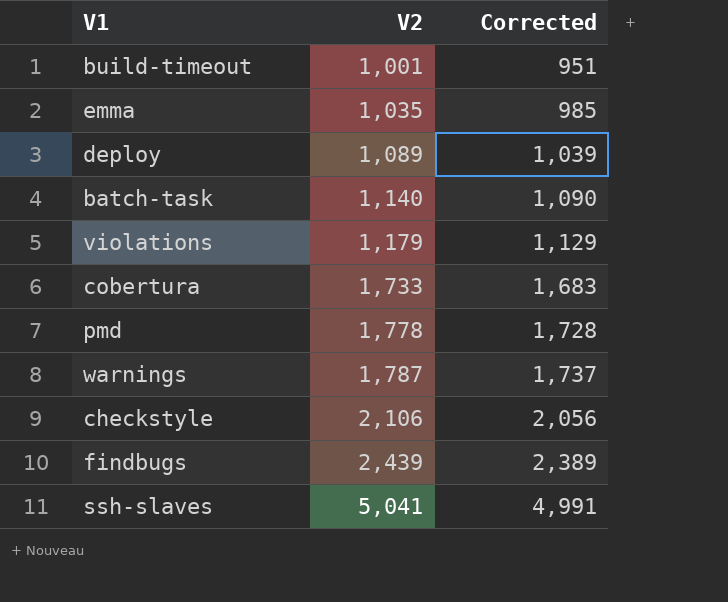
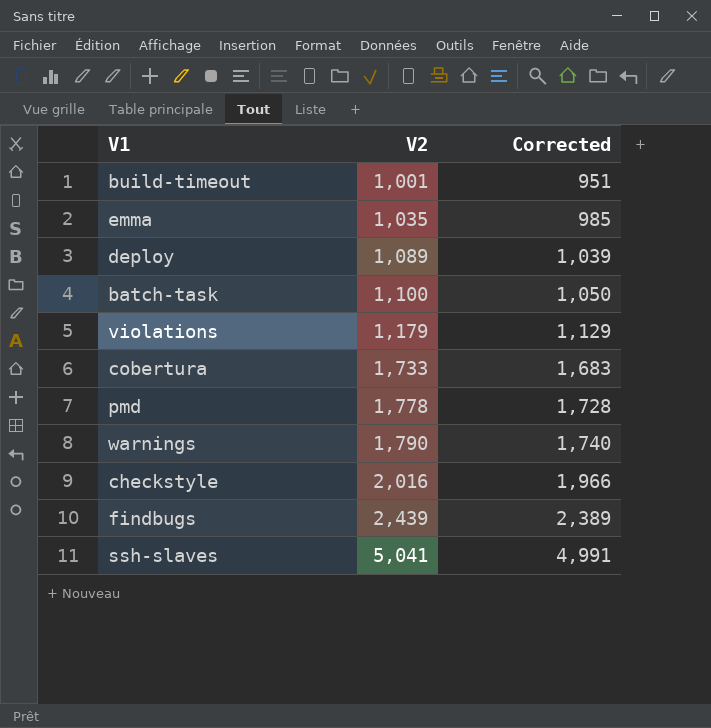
batch-task | V2: 1,140 -> 1,100
batch-task | Corrected: 1,090 -> 1,050
warnings | V2: 1,787 -> 1,790
warnings | Corrected: 1,737 -> 1,740
checkstyle | V2: 2,106 -> 2,016
checkstyle | Corrected: 2,056 -> 1,966

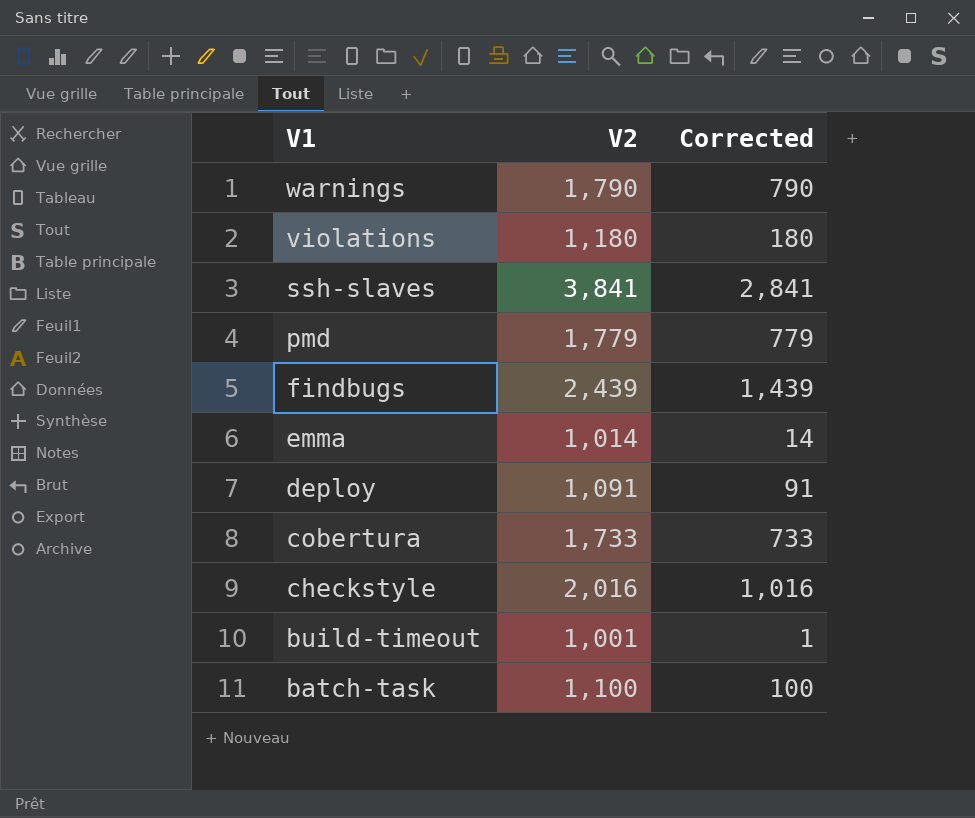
row order: V2 ascending -> V1 descending
column Corrected | formula: [V2] - 50 -> [V2] - 1000
violations | V2: 1,179 -> 1,180
ssh-slaves | V2: 5,041 -> 3,841
pmd | V2: 1,778 -> 1,779
emma | V2: 1,035 -> 1,014
deploy | V2: 1,089 -> 1,091

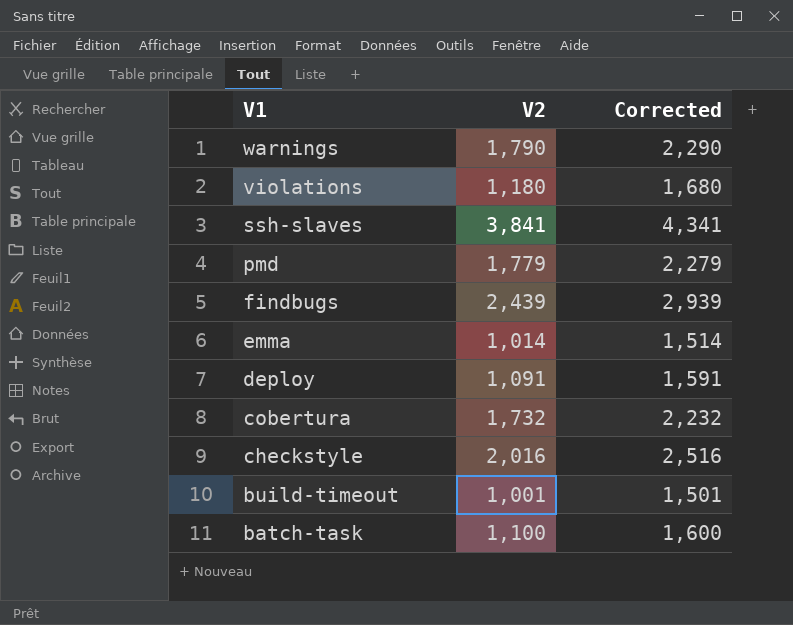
column Corrected | formula: [V2] - 1000 -> [V2] + 500
cobertura | V2: 1,733 -> 1,732

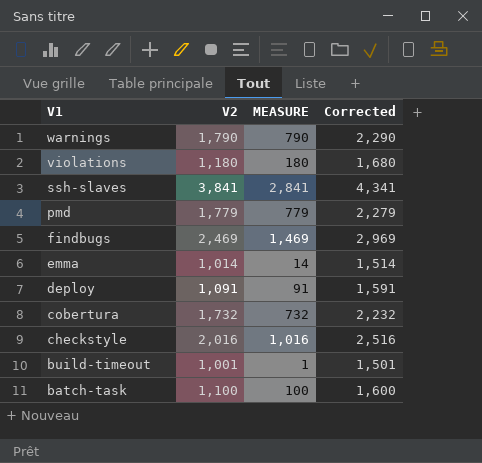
column MEASURE | formula: none -> [V2] - 1000
findbugs | V2: 2,439 -> 2,469
findbugs | Corrected: 2,939 -> 2,969

